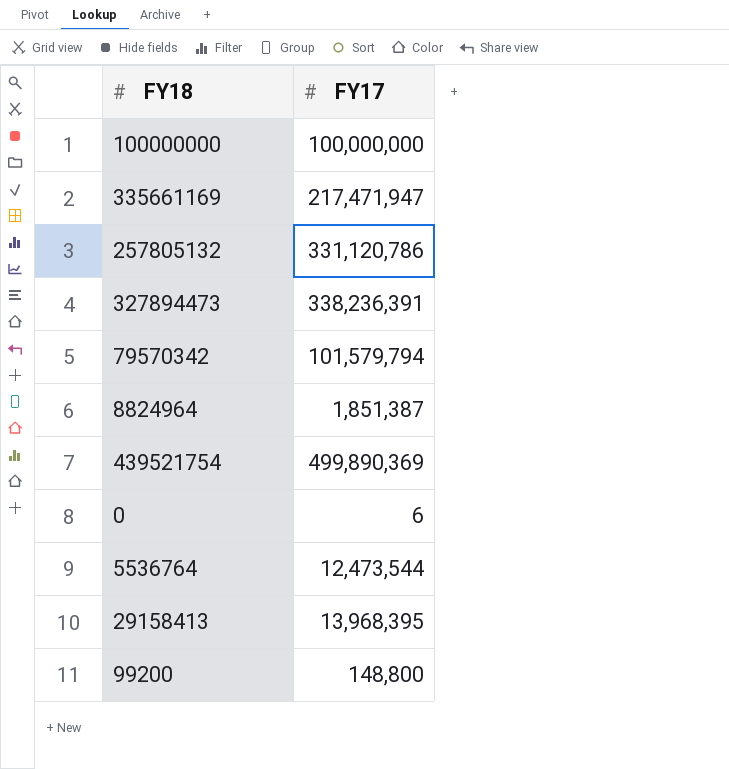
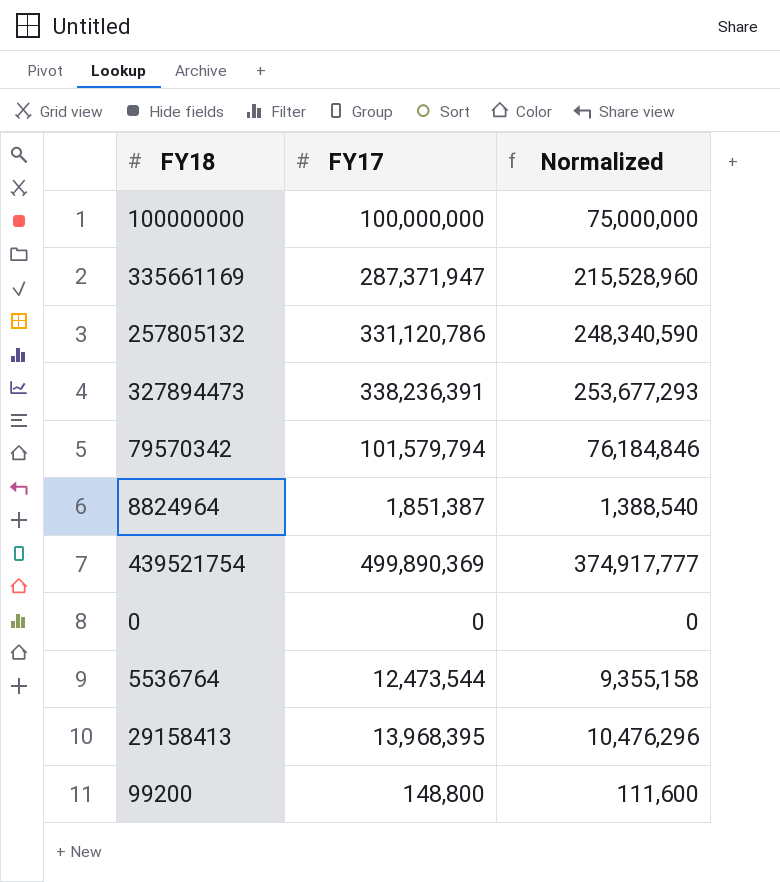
column Normalized | formula: none -> [FY17] * 0.75
335661169 | FY17: 217,471,947 -> 287,371,947
0 | FY17: 6 -> 0

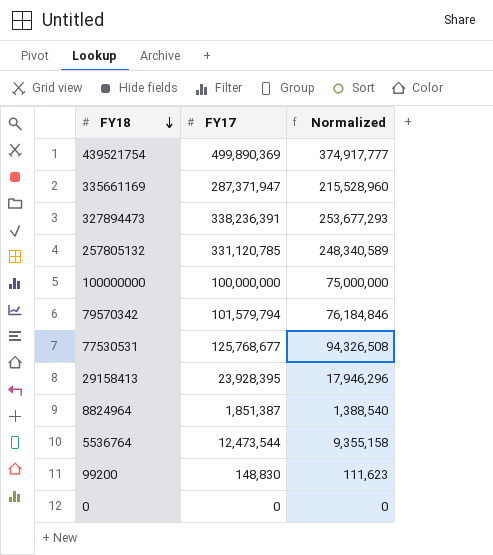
row order: none -> FY18 descending
257805132 | FY17: 331,120,786 -> 331,120,785
257805132 | Normalized: 248,340,590 -> 248,340,589
row 77530531: none -> 125,768,677 | 94,326,508
29158413 | FY17: 13,968,395 -> 23,928,395
29158413 | Normalized: 10,476,296 -> 17,946,296
99200 | FY17: 148,800 -> 148,830
99200 | Normalized: 111,600 -> 111,623

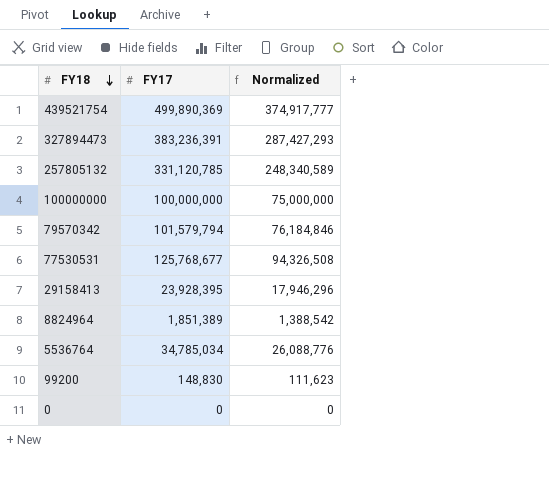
row 335661169: 287,371,947 | 215,528,960 -> none
327894473 | FY17: 338,236,391 -> 383,236,391
327894473 | Normalized: 253,677,293 -> 287,427,293
8824964 | FY17: 1,851,387 -> 1,851,389
8824964 | Normalized: 1,388,540 -> 1,388,542
5536764 | FY17: 12,473,544 -> 34,785,034
5536764 | Normalized: 9,355,158 -> 26,088,776

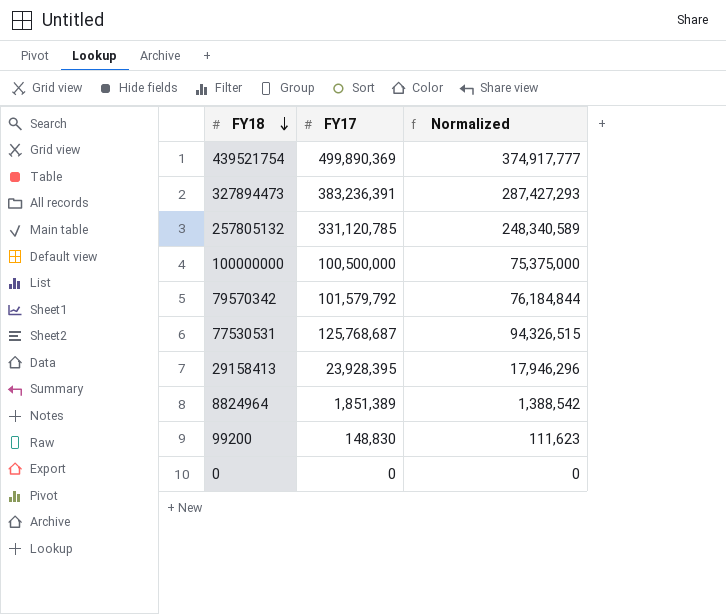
row 5536764: 34,785,034 | 26,088,776 -> none
100000000 | FY17: 100,000,000 -> 100,500,000
100000000 | Normalized: 75,000,000 -> 75,375,000
79570342 | FY17: 101,579,794 -> 101,579,792
79570342 | Normalized: 76,184,846 -> 76,184,844
77530531 | FY17: 125,768,677 -> 125,768,687
77530531 | Normalized: 94,326,508 -> 94,326,515

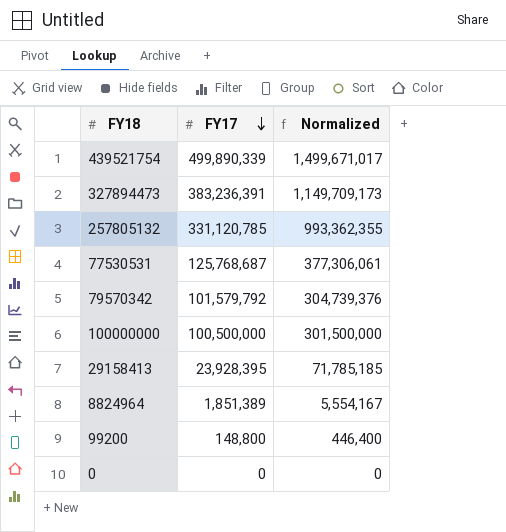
row order: FY18 descending -> FY17 descending
column Normalized | formula: [FY17] * 0.75 -> [FY17] * 3
439521754 | FY17: 499,890,369 -> 499,890,339
99200 | FY17: 148,830 -> 148,800

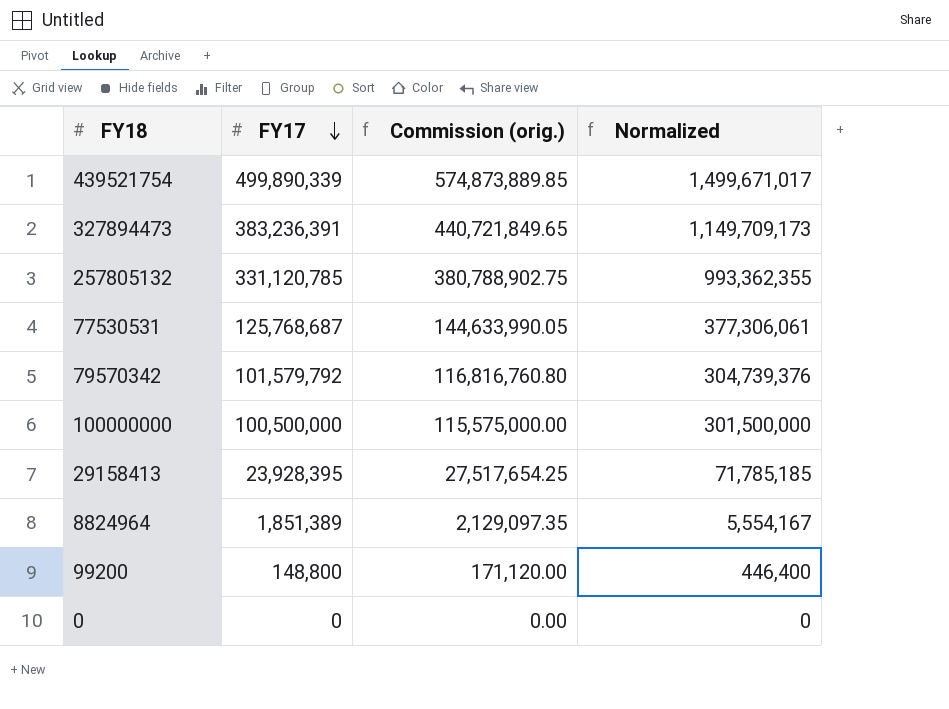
column Commission (orig.) | formula: none -> [FY17] * 1.15

